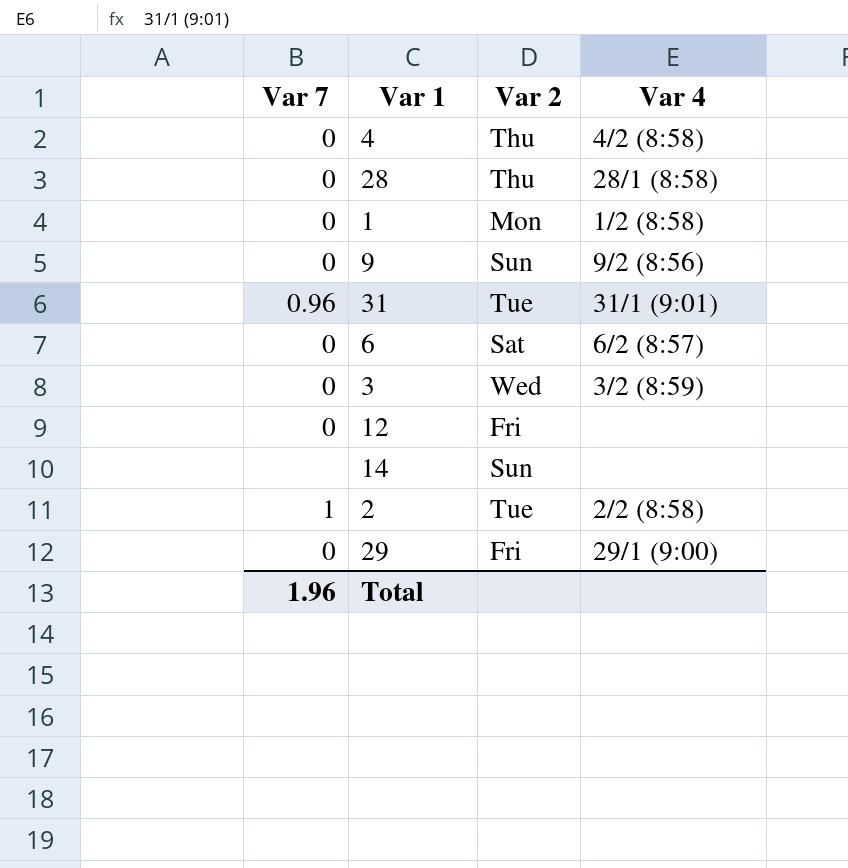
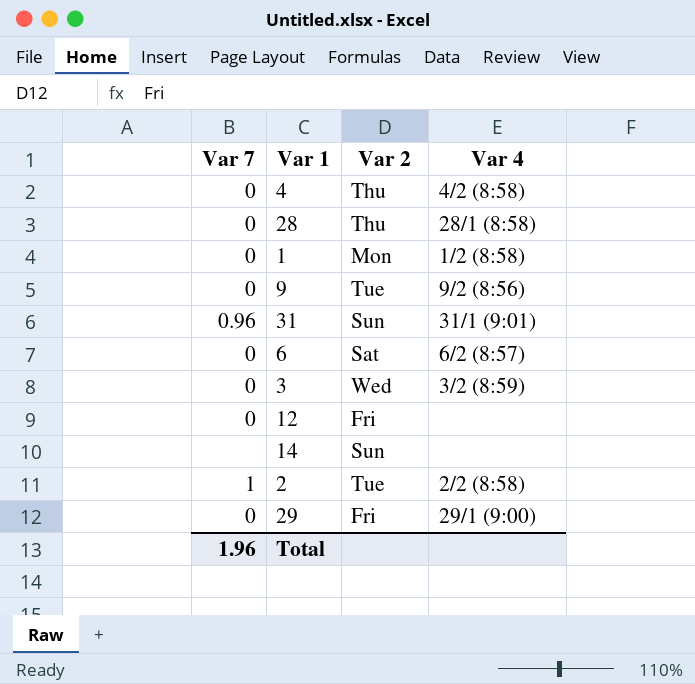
9 | Var 2: Sun -> Tue
31 | Var 2: Tue -> Sun

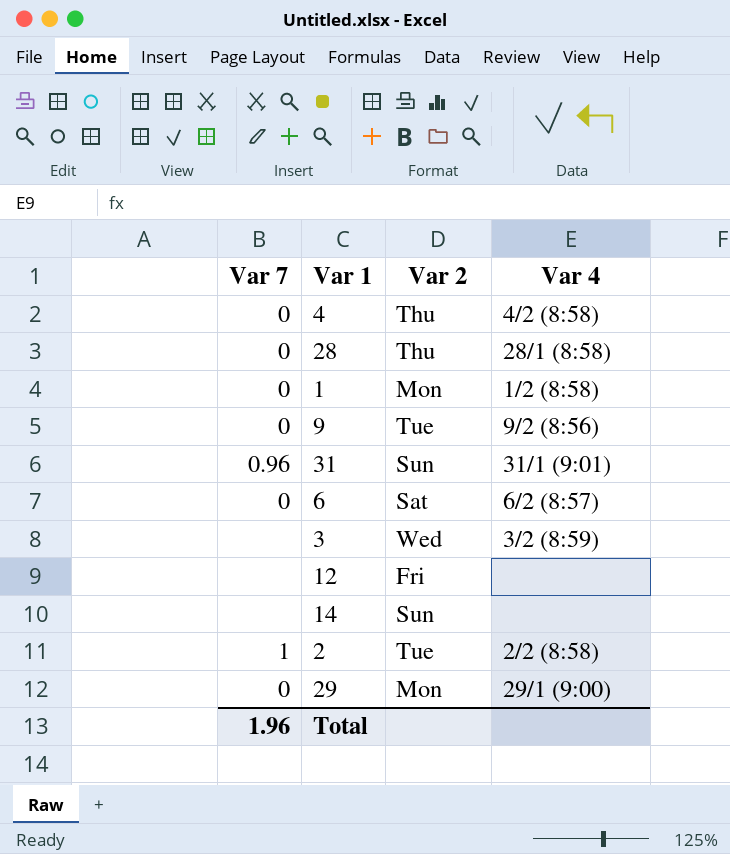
3 | Var 7: 0 -> none
12 | Var 7: 0 -> none
29 | Var 2: Fri -> Mon

